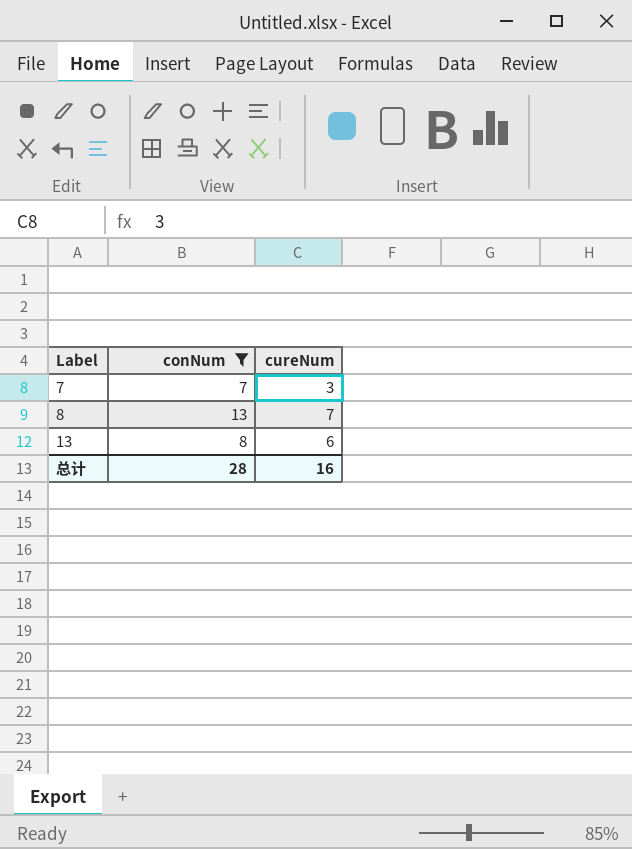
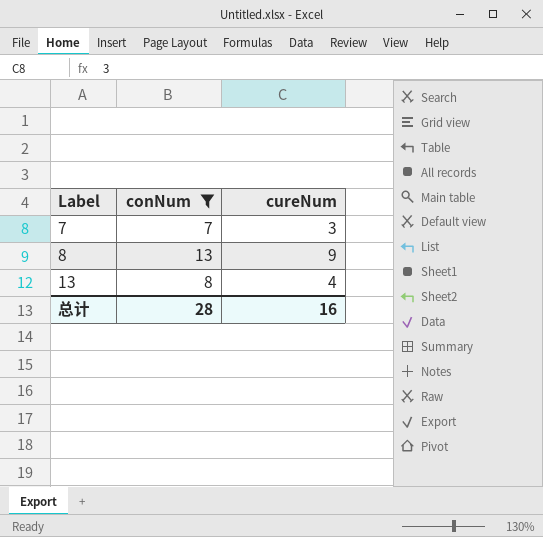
8 | cureNum: 7 -> 9
13 | cureNum: 6 -> 4

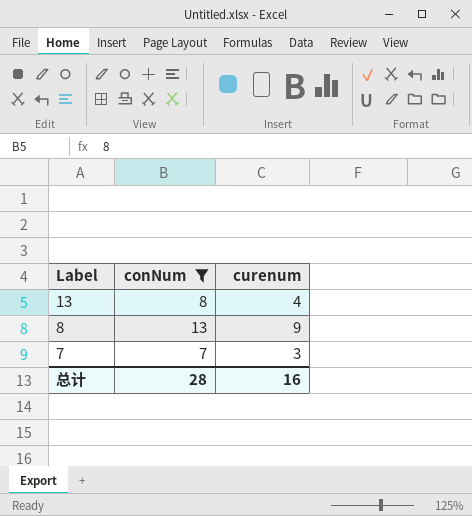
row order: Label ascending -> Label descending
column name: cureNum -> curenum

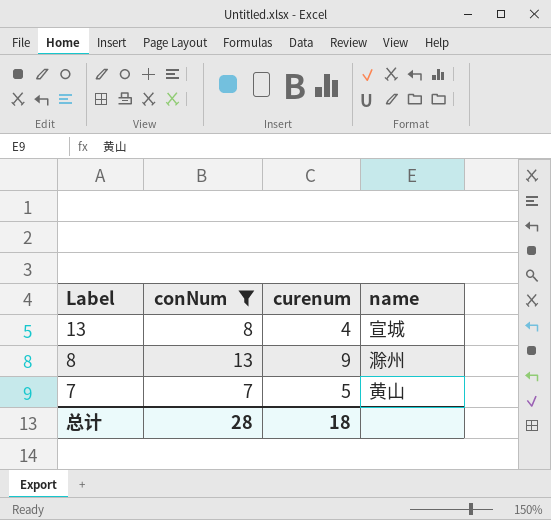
column name | position: none -> 4
7 | curenum: 3 -> 5
总计 | curenum: 16 -> 18

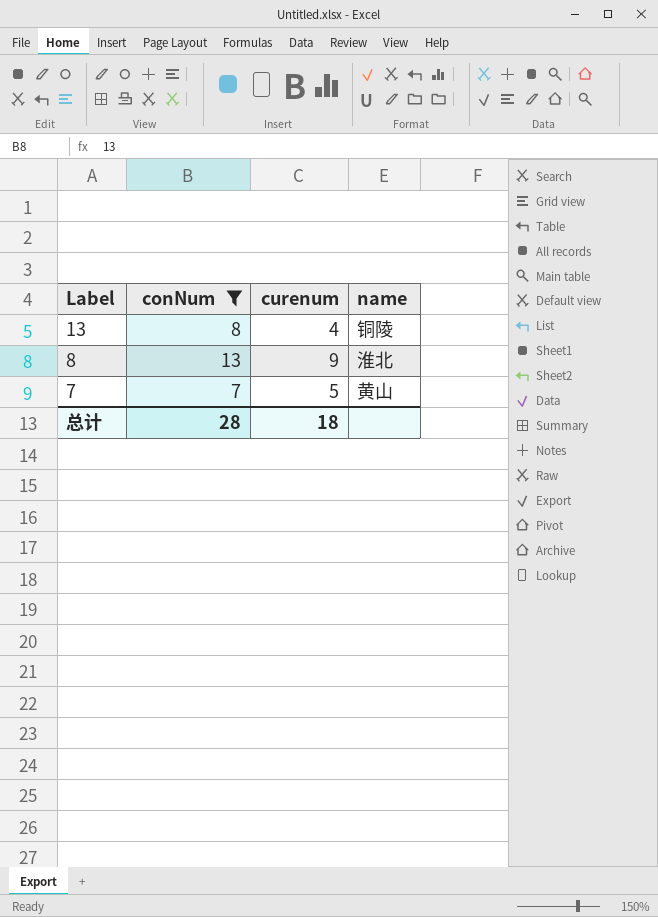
13 | name: 宣城 -> 铜陵
8 | name: 滁州 -> 淮北

